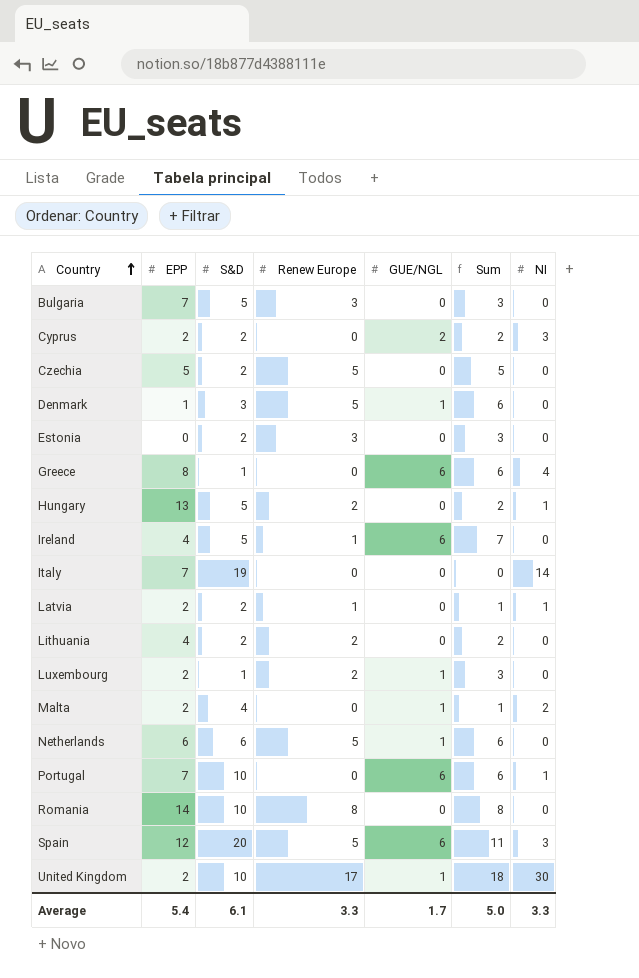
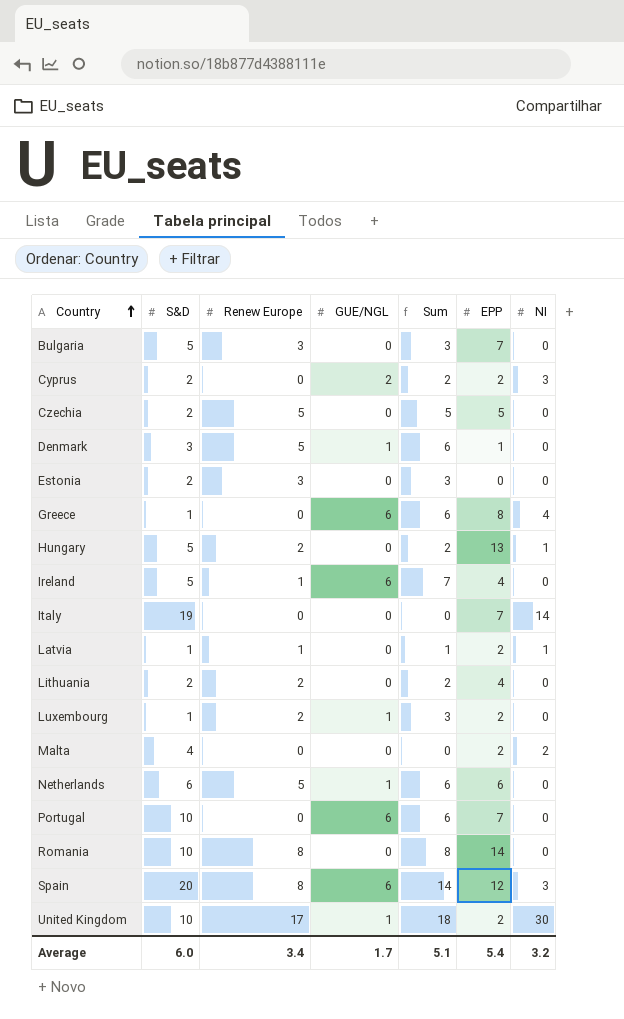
column EPP | position: 2 -> 6
Latvia | S&D: 2 -> 1
Malta | GUE/NGL: 1 -> 0
Malta | Sum: 1 -> 0
Portugal | NI: 1 -> 0
Spain | Renew Europe: 5 -> 8
Spain | Sum: 11 -> 14
Average | S&D: 6.1 -> 6.0
Average | Renew Europe: 3.3 -> 3.4
Average | Sum: 5.0 -> 5.1
Average | NI: 3.3 -> 3.2

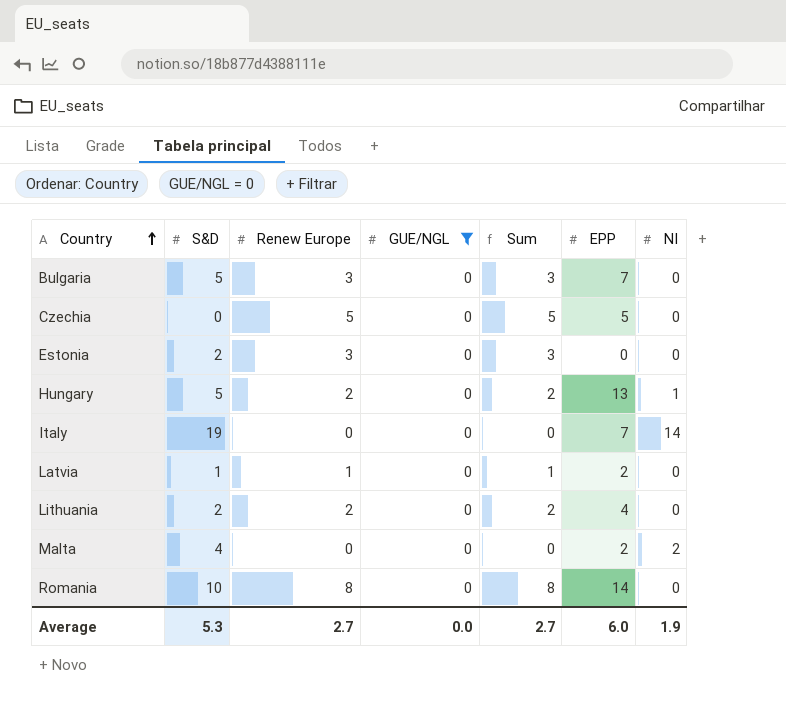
filter: none -> GUE/NGL = 0
Czechia | S&D: 2 -> 0
Latvia | NI: 1 -> 0
Average | S&D: 6.0 -> 5.3
Average | Renew Europe: 3.4 -> 2.7
Average | GUE/NGL: 1.7 -> 0.0
Average | Sum: 5.1 -> 2.7
Average | EPP: 5.4 -> 6.0
Average | NI: 3.2 -> 1.9

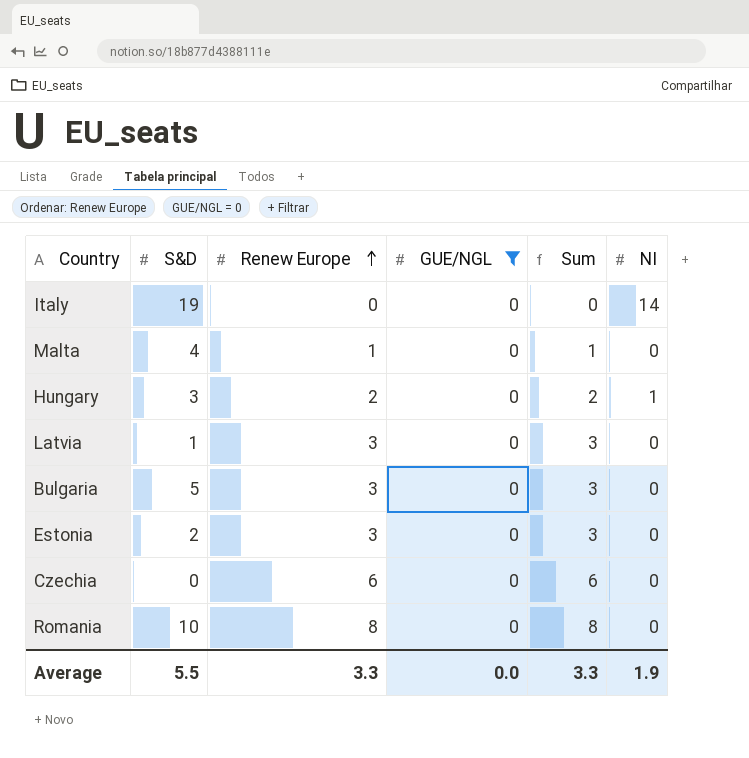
row order: Country ascending -> Renew Europe ascending
column EPP | position: 6 -> none
row Lithuania: 2 | 2 | 0 | 2 | 4 | 0 -> none
Malta | Renew Europe: 0 -> 1
Malta | Sum: 0 -> 1
Malta | NI: 2 -> 0
Hungary | S&D: 5 -> 3
Latvia | Renew Europe: 1 -> 3
Latvia | Sum: 1 -> 3
Czechia | Renew Europe: 5 -> 6
Czechia | Sum: 5 -> 6
Average | S&D: 5.3 -> 5.5
Average | Renew Europe: 2.7 -> 3.3
Average | Sum: 2.7 -> 3.3

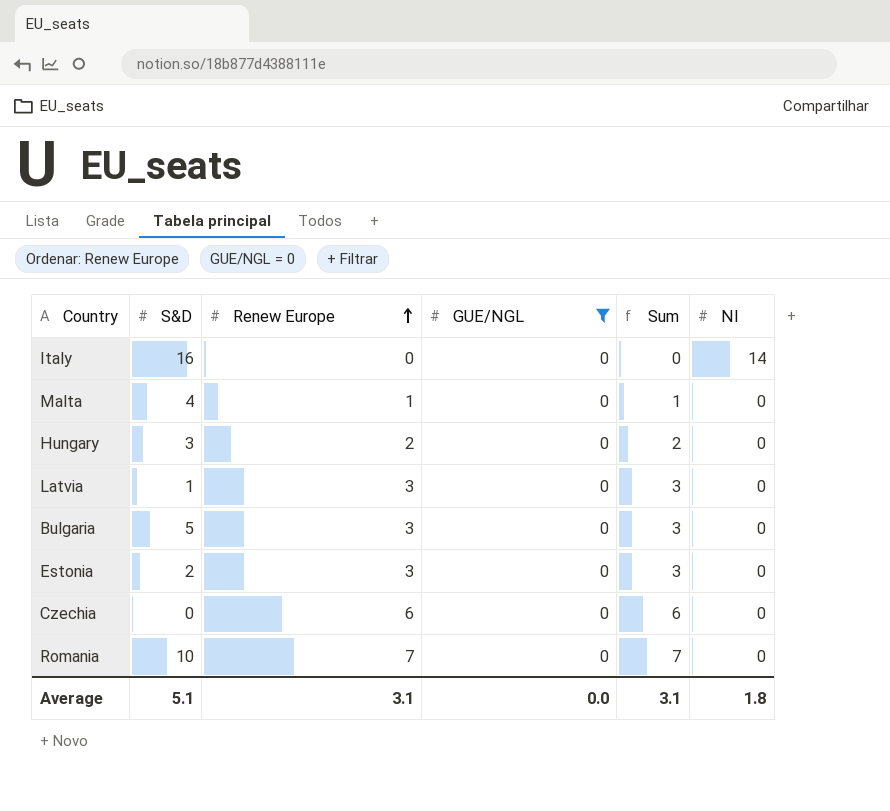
Italy | S&D: 19 -> 16
Hungary | NI: 1 -> 0
Romania | Renew Europe: 8 -> 7
Romania | Sum: 8 -> 7
Average | S&D: 5.5 -> 5.1
Average | Renew Europe: 3.3 -> 3.1
Average | Sum: 3.3 -> 3.1
Average | NI: 1.9 -> 1.8

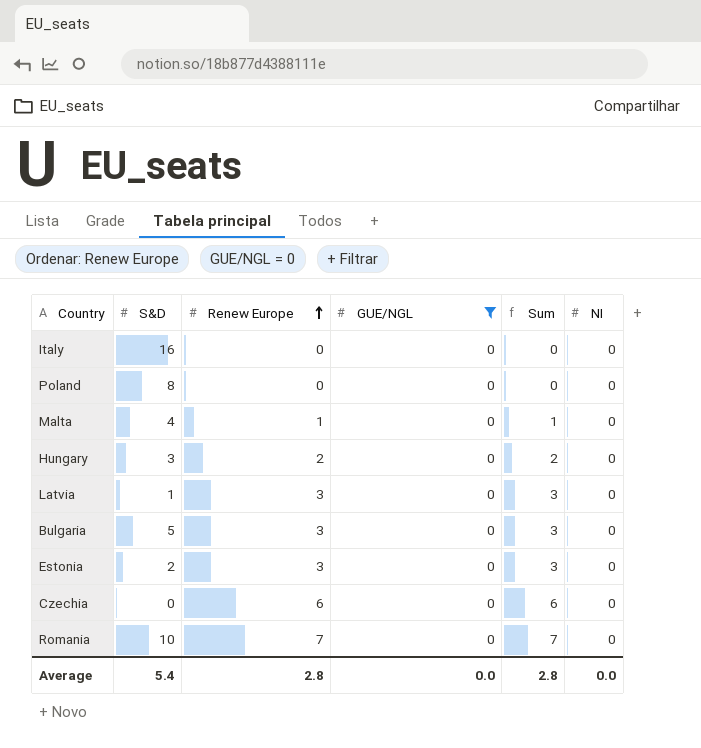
Italy | NI: 14 -> 0
row Poland: none -> 8 | 0 | 0 | 0 | 0
Average | S&D: 5.1 -> 5.4
Average | Renew Europe: 3.1 -> 2.8
Average | Sum: 3.1 -> 2.8
Average | NI: 1.8 -> 0.0

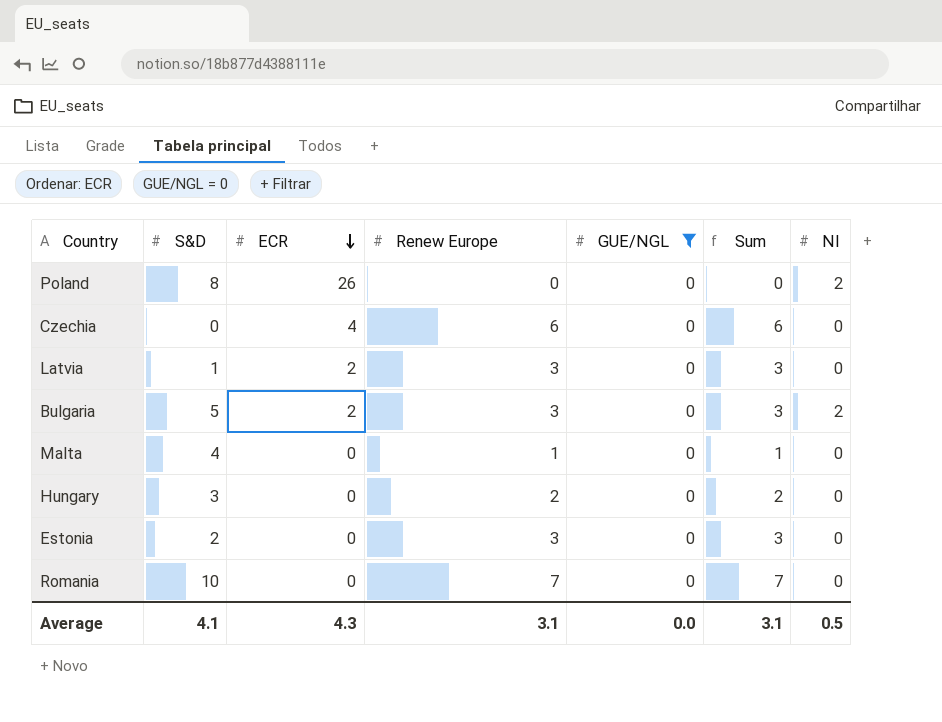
row order: Renew Europe ascending -> ECR descending
column ECR | position: none -> 3
row Italy: 16 | 0 | 0 | 0 | 0 -> none
Poland | NI: 0 -> 2
Bulgaria | NI: 0 -> 2
Average | S&D: 5.4 -> 4.1
Average | Renew Europe: 2.8 -> 3.1
Average | Sum: 2.8 -> 3.1
Average | NI: 0.0 -> 0.5

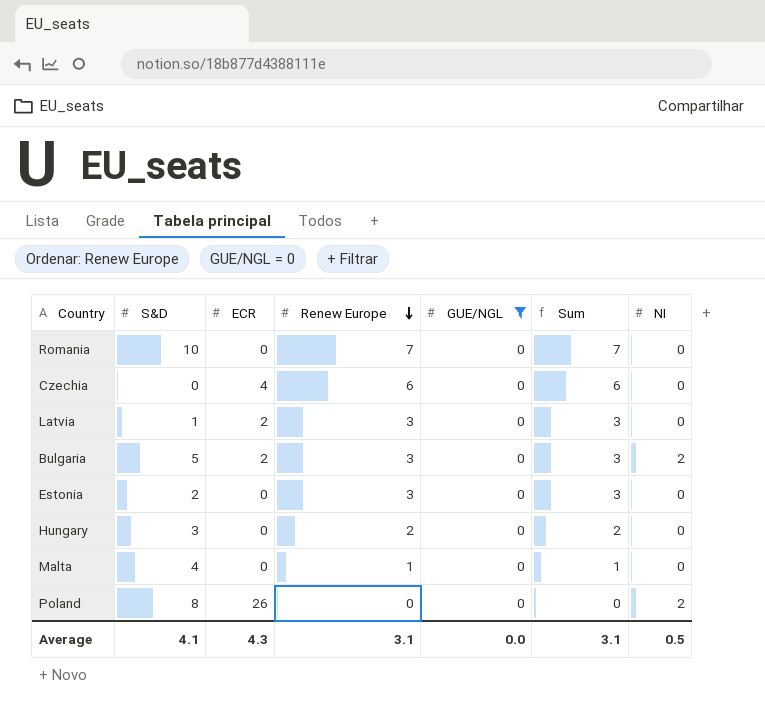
row order: ECR descending -> Renew Europe descending

